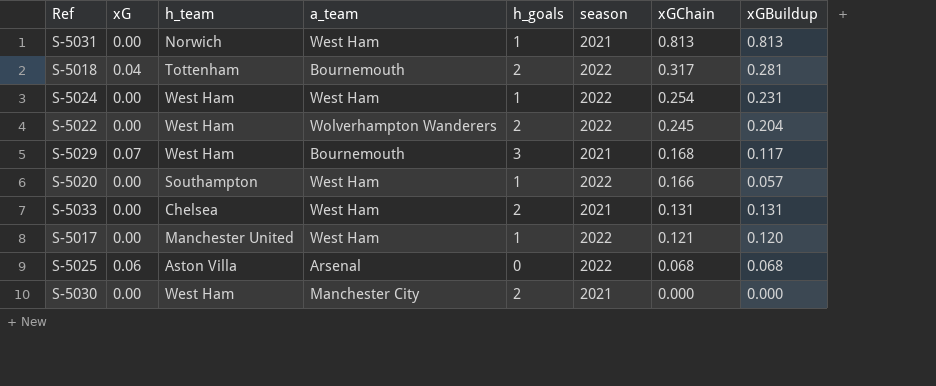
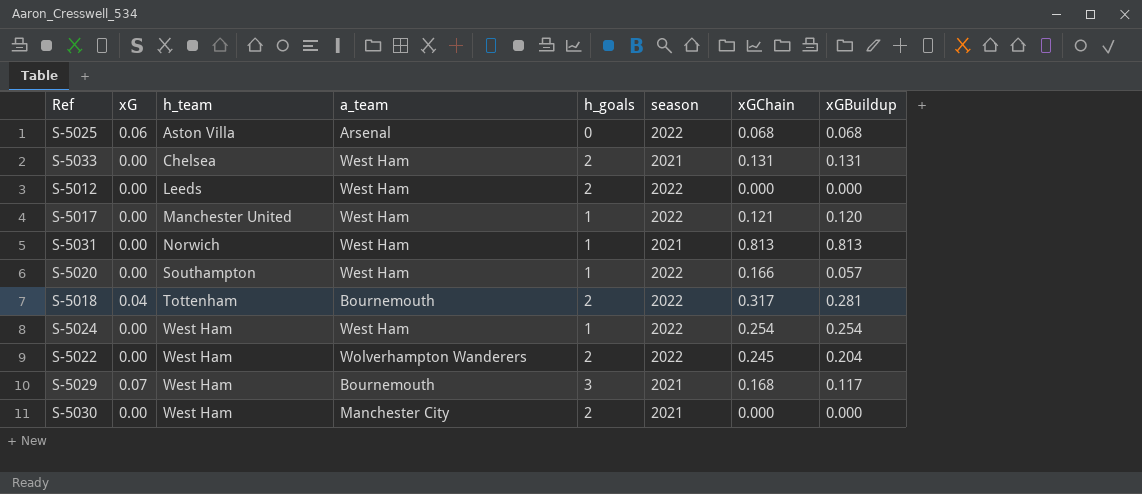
row order: xGChain descending -> h_team ascending
row S-5012: none -> 0.00 | Leeds | West Ham | 2 | 2022 | 0.000 | 0.000
S-5024 | xGBuildup: 0.231 -> 0.254

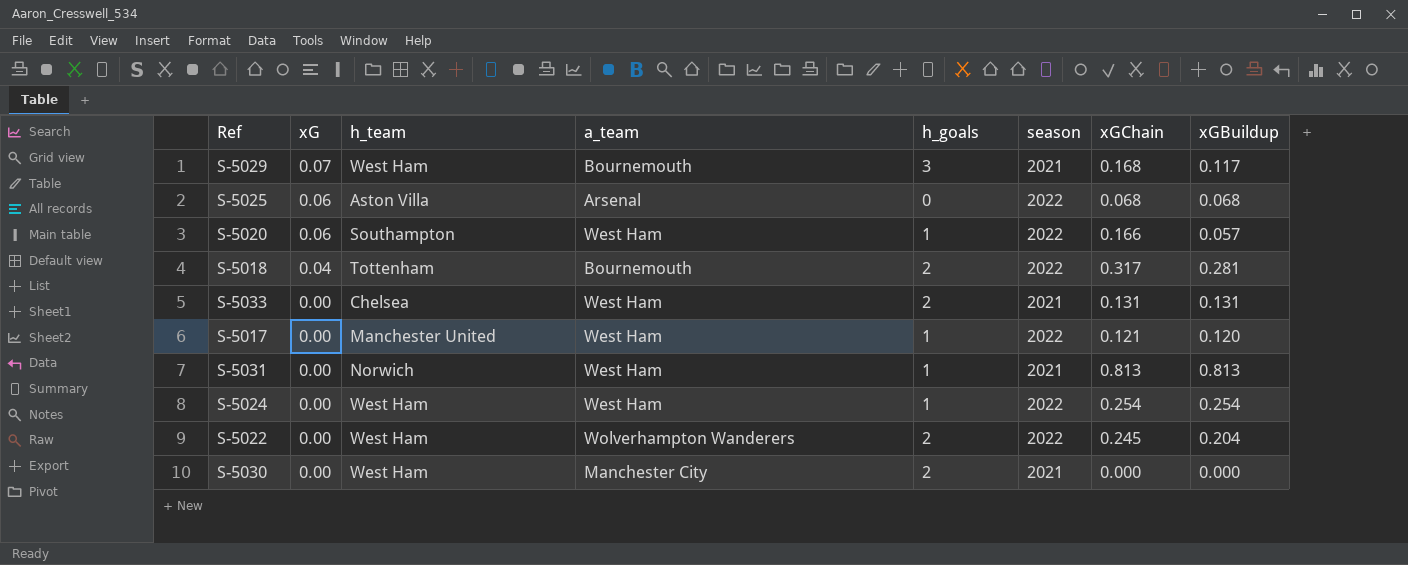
row order: h_team ascending -> xG descending
row S-5012: 0.00 | Leeds | West Ham | 2 | 2022 | 0.000 | 0.000 -> none
S-5020 | xG: 0.00 -> 0.06

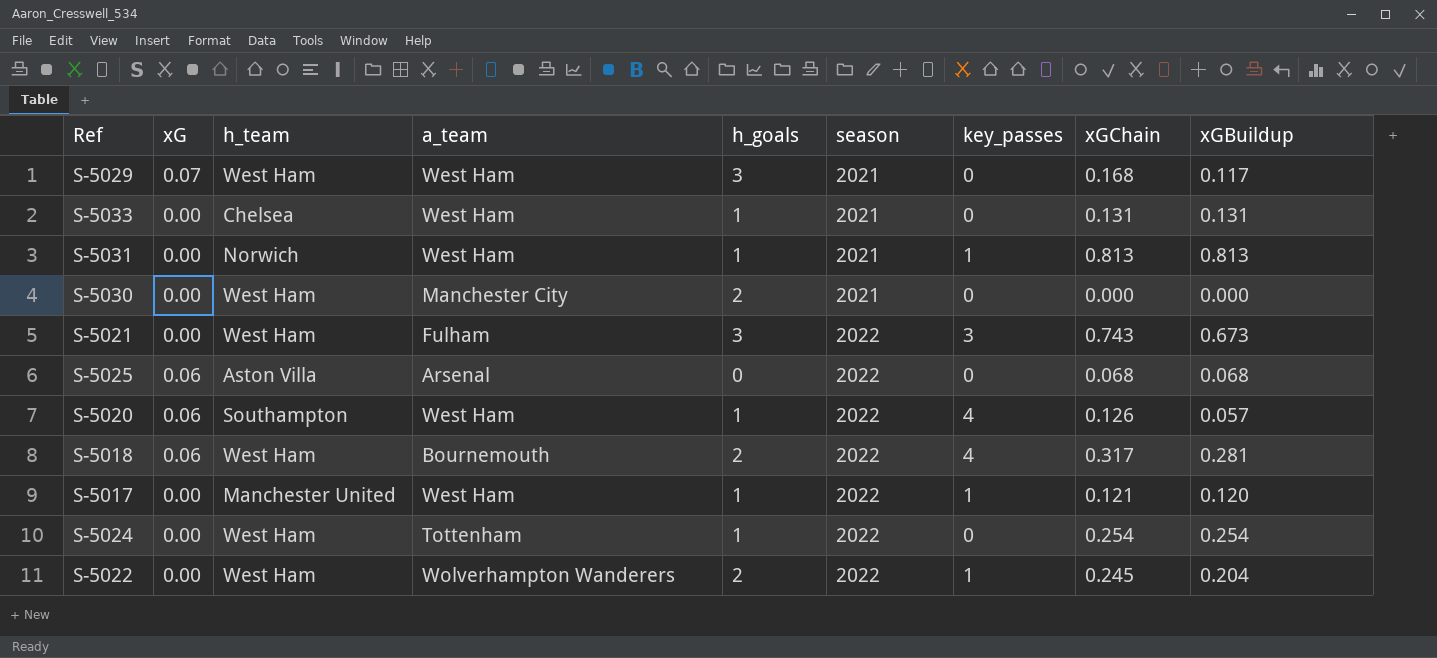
row order: xG descending -> season ascending
column key_passes | position: none -> 7
S-5029 | a_team: Bournemouth -> West Ham
S-5033 | h_goals: 2 -> 1
row S-5021: none -> 0.00 | West Ham | Fulham | 3 | 2022 | 3 | 0.743 | 0.673
S-5020 | xGChain: 0.166 -> 0.126
S-5018 | xG: 0.04 -> 0.06
S-5018 | h_team: Tottenham -> West Ham
S-5024 | a_team: West Ham -> Tottenham

